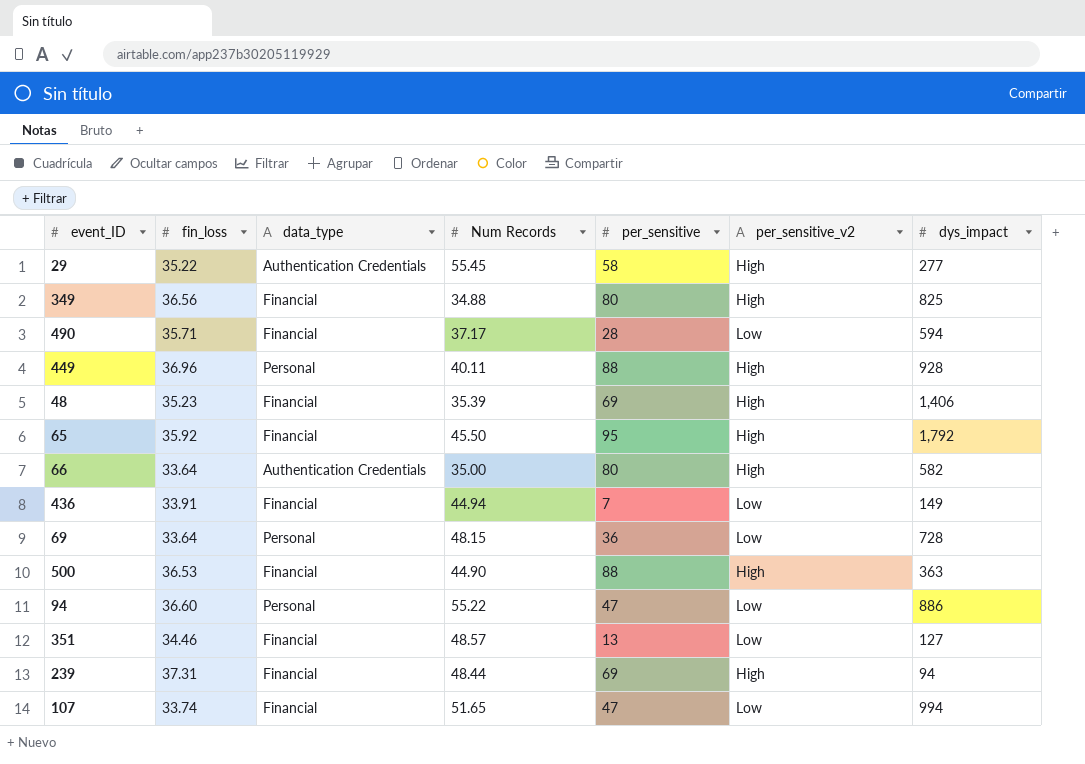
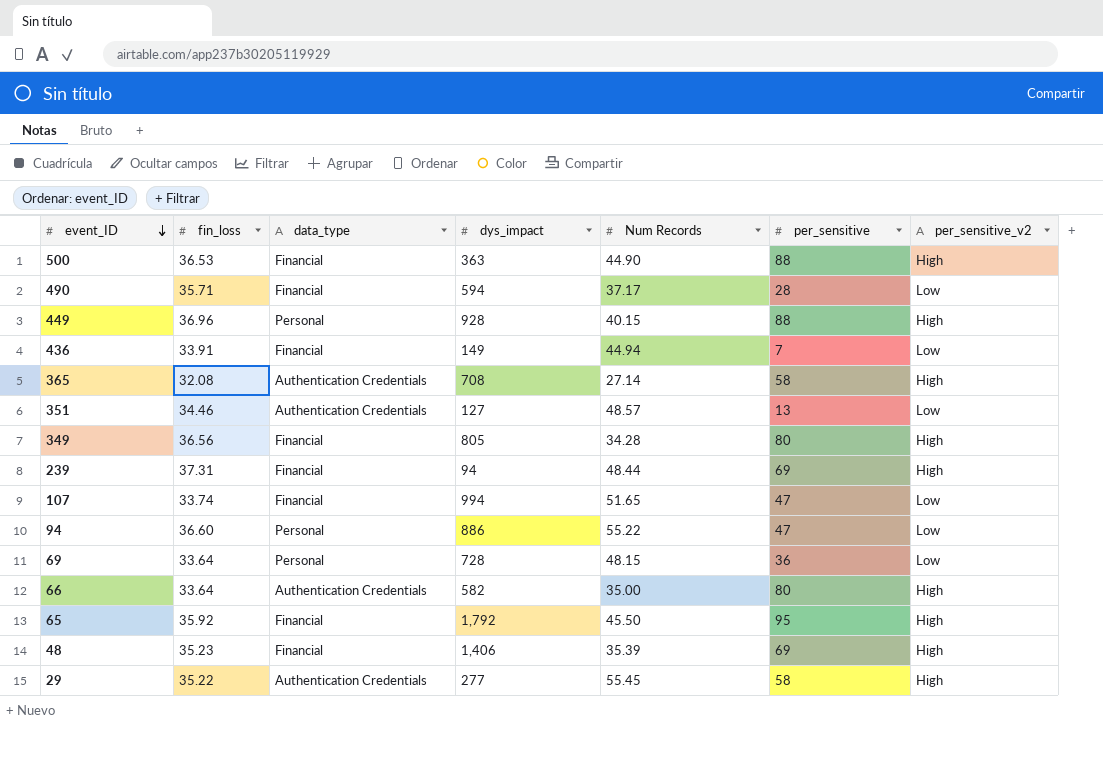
row order: none -> event_ID descending
column dys_impact | position: 7 -> 4
449 | Num Records: 40.11 -> 40.15
row 365: none -> 32.08 | Authentication Credentials | 708 | 27.14 | 58 | High
351 | data_type: Financial -> Authentication Credentials
349 | dys_impact: 825 -> 805
349 | Num Records: 34.88 -> 34.28

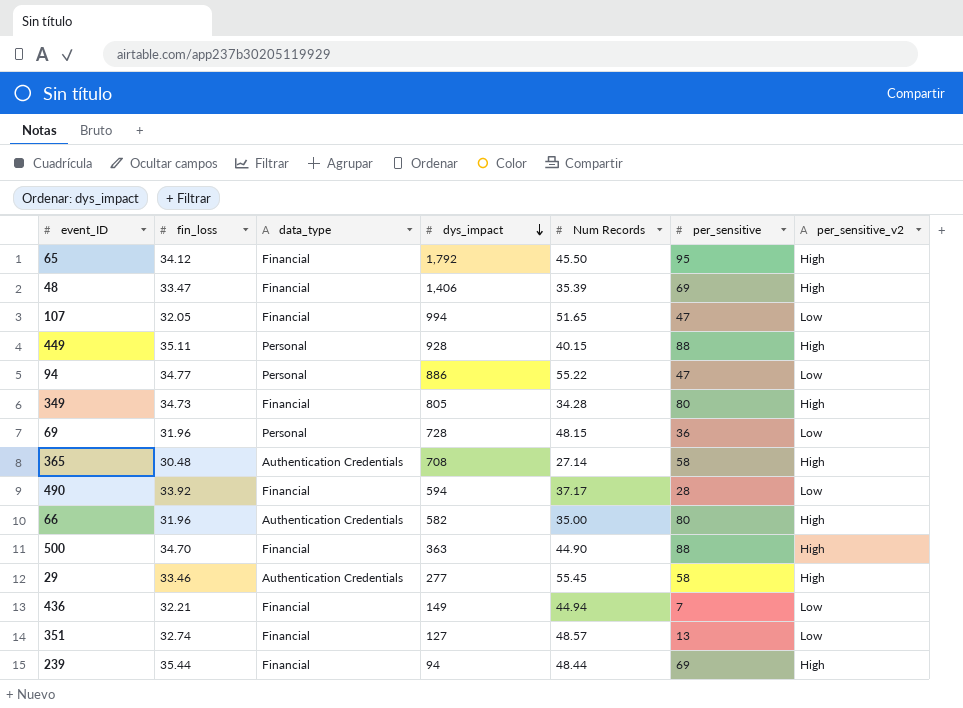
row order: event_ID descending -> dys_impact descending
65 | fin_loss: 35.92 -> 34.12
48 | fin_loss: 35.23 -> 33.47
107 | fin_loss: 33.74 -> 32.05
449 | fin_loss: 36.96 -> 35.11
94 | fin_loss: 36.60 -> 34.77
349 | fin_loss: 36.56 -> 34.73
69 | fin_loss: 33.64 -> 31.96
365 | fin_loss: 32.08 -> 30.48
490 | fin_loss: 35.71 -> 33.92
66 | fin_loss: 33.64 -> 31.96
500 | fin_loss: 36.53 -> 34.70
29 | fin_loss: 35.22 -> 33.46
436 | fin_loss: 33.91 -> 32.21
351 | fin_loss: 34.46 -> 32.74
351 | data_type: Authentication Credentials -> Financial
239 | fin_loss: 37.31 -> 35.44

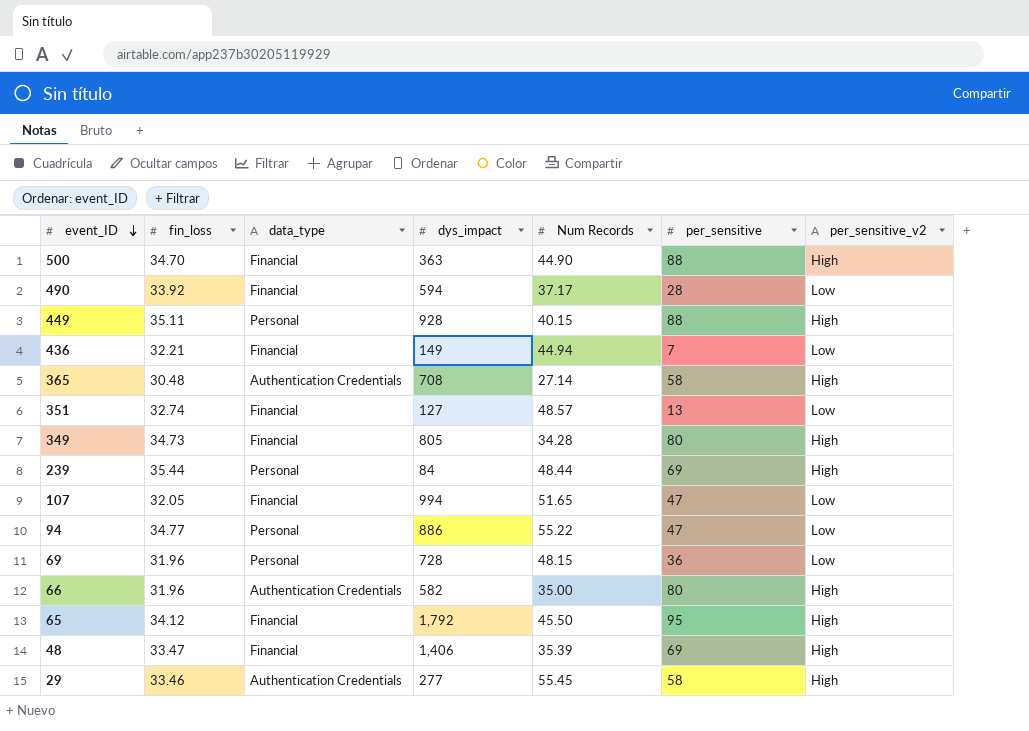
row order: dys_impact descending -> event_ID descending
239 | data_type: Financial -> Personal
239 | dys_impact: 94 -> 84

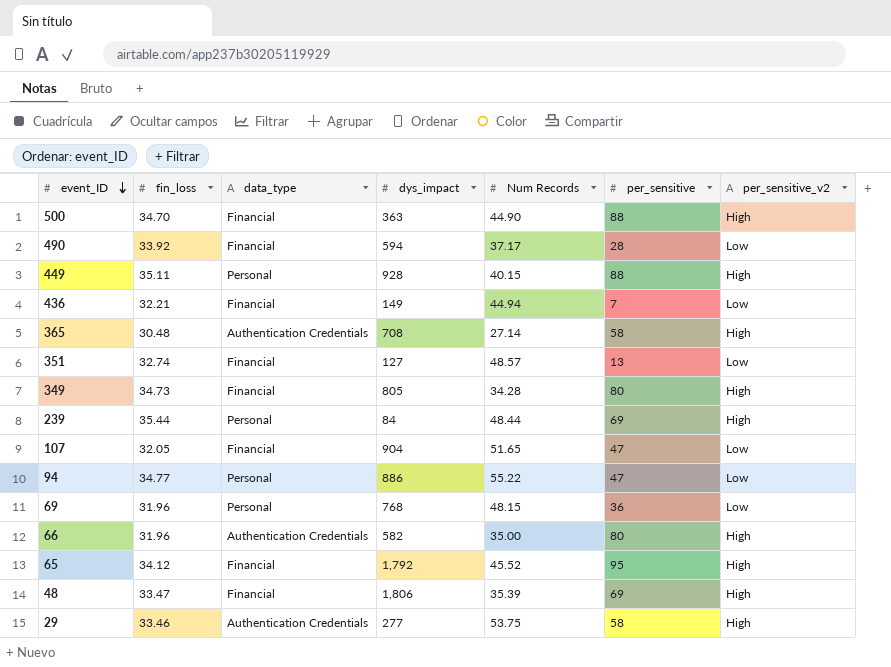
107 | dys_impact: 994 -> 904
69 | dys_impact: 728 -> 768
65 | Num Records: 45.50 -> 45.52
48 | dys_impact: 1,406 -> 1,806
29 | Num Records: 55.45 -> 53.75

